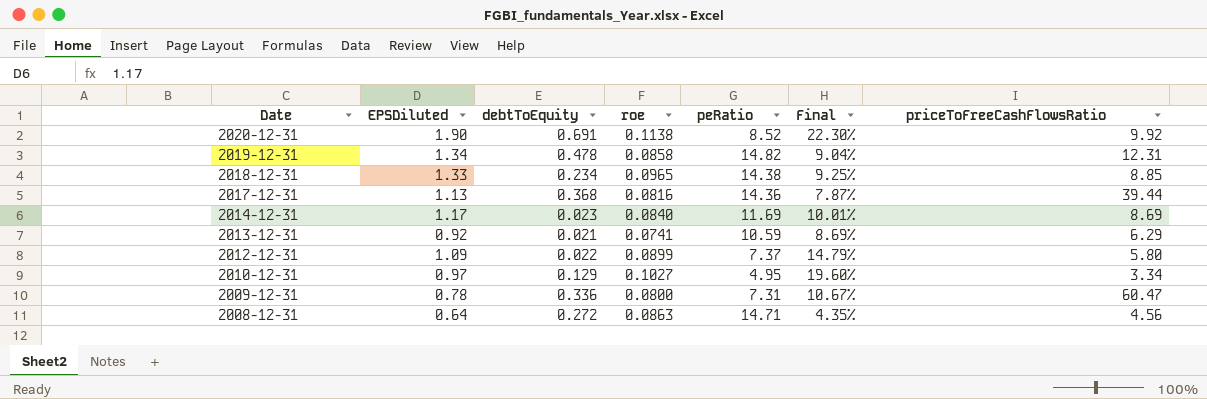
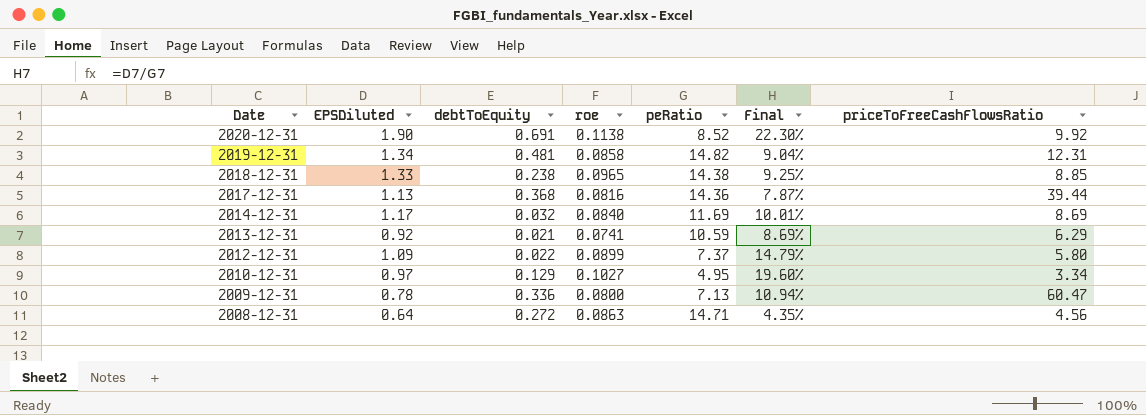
2019-12-31 | debtToEquity: 0.478 -> 0.481
2018-12-31 | debtToEquity: 0.234 -> 0.238
2014-12-31 | debtToEquity: 0.023 -> 0.032
2009-12-31 | peRatio: 7.31 -> 7.13
2009-12-31 | Final: 10.67% -> 10.94%

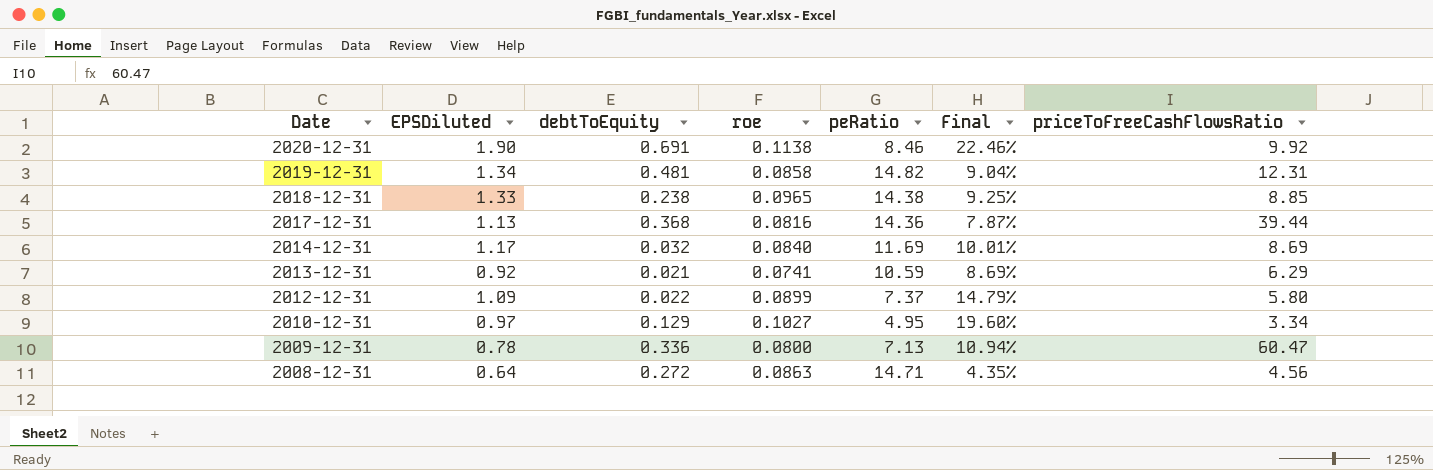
2020-12-31 | peRatio: 8.52 -> 8.46
2020-12-31 | Final: 22.30% -> 22.46%

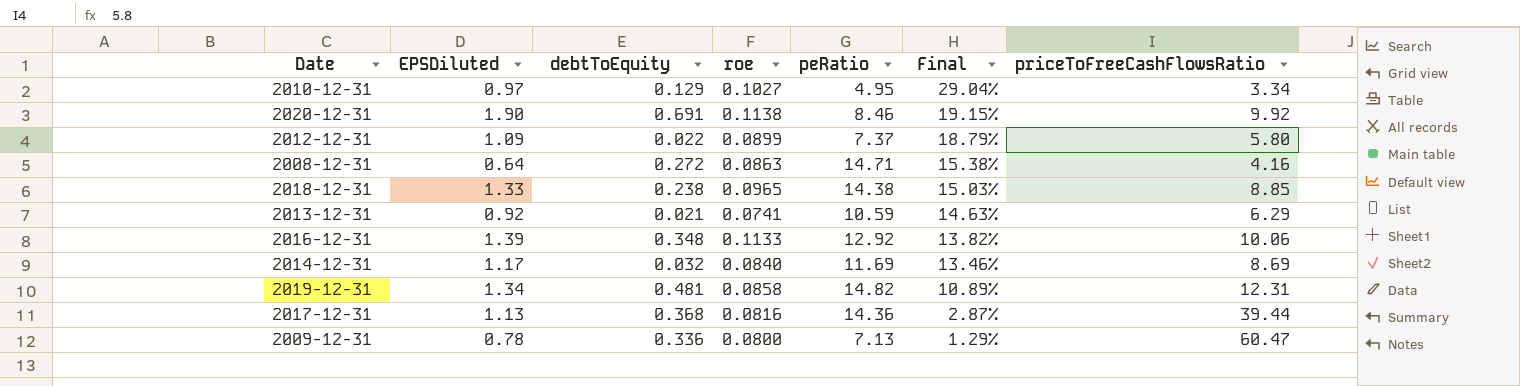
row order: Date descending -> Final descending
column Final | formula: [EPSDiluted] / [peRatio] -> [EPSDiluted] / [priceToFreeCashFlowsRatio]
2008-12-31 | priceToFreeCashFlowsRatio: 4.56 -> 4.16
row 2016-12-31: none -> 1.39 | 0.348 | 0.1133 | 12.92 | 13.82% | 10.06

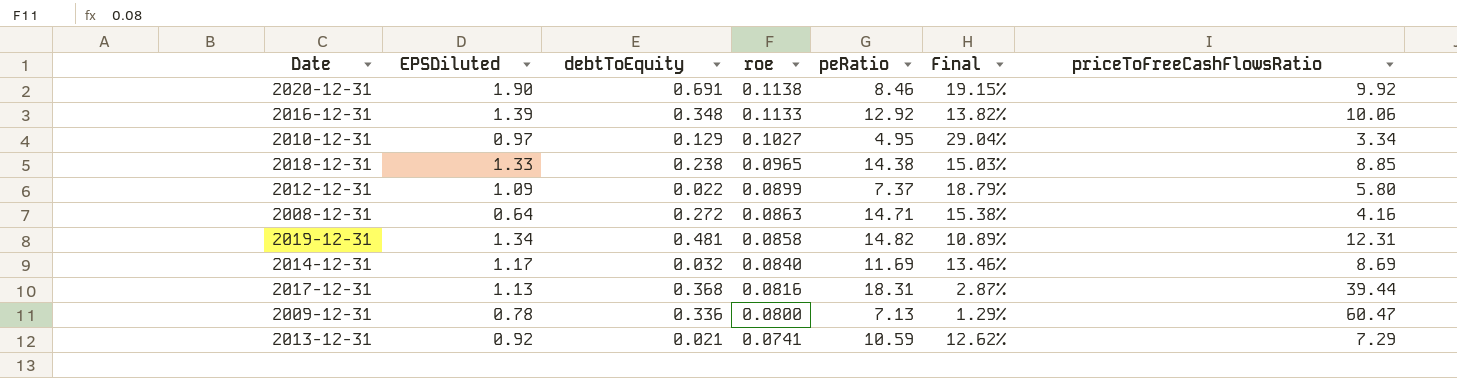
row order: Final descending -> roe descending
2017-12-31 | peRatio: 14.36 -> 18.31
2013-12-31 | Final: 14.63% -> 12.62%
2013-12-31 | priceToFreeCashFlowsRatio: 6.29 -> 7.29

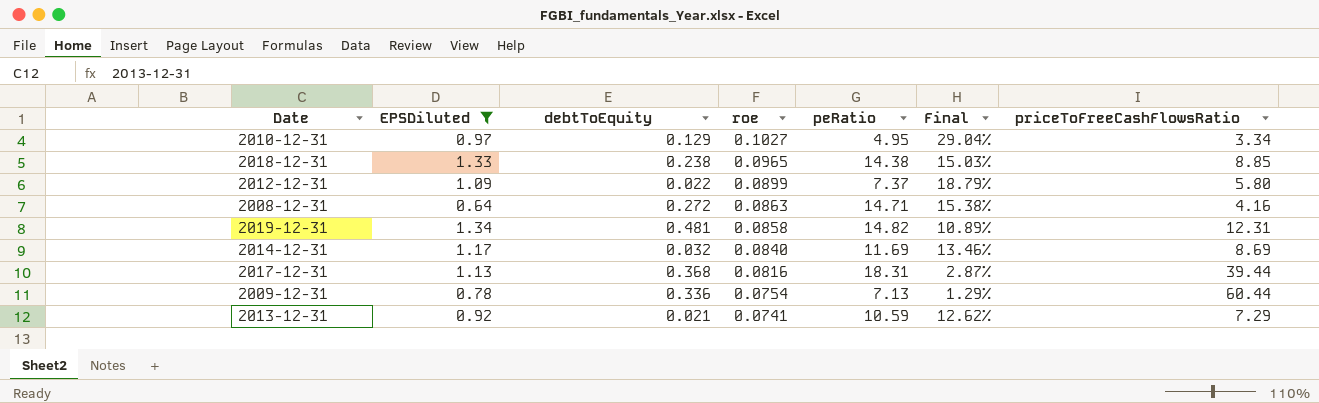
filter: none -> EPSDiluted <= 1.34
2009-12-31 | roe: 0.0800 -> 0.0754
2009-12-31 | priceToFreeCashFlowsRatio: 60.47 -> 60.44

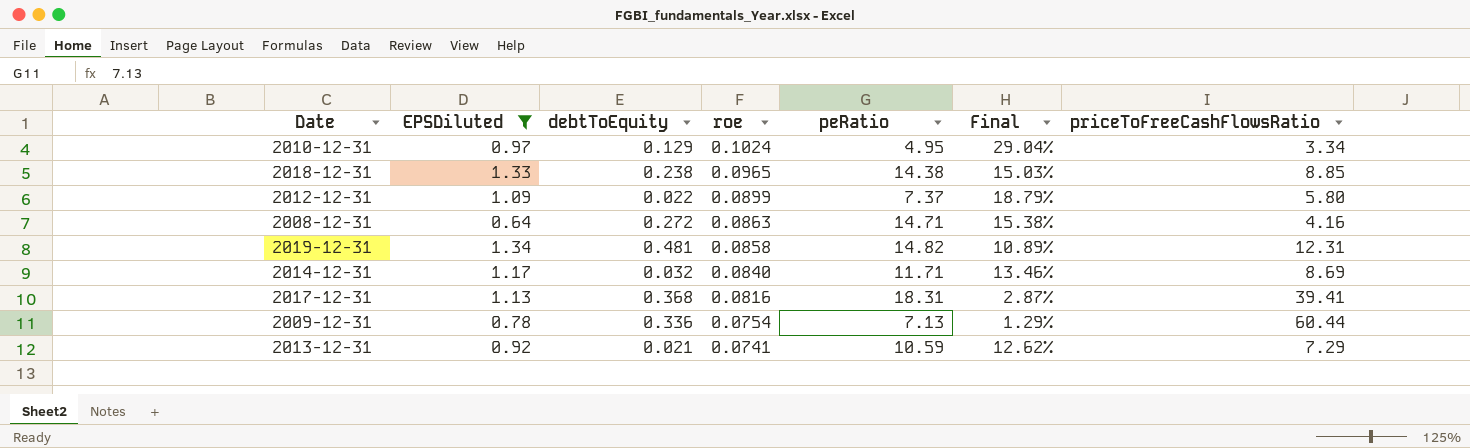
2010-12-31 | roe: 0.1027 -> 0.1024
2014-12-31 | peRatio: 11.69 -> 11.71
2017-12-31 | priceToFreeCashFlowsRatio: 39.44 -> 39.41

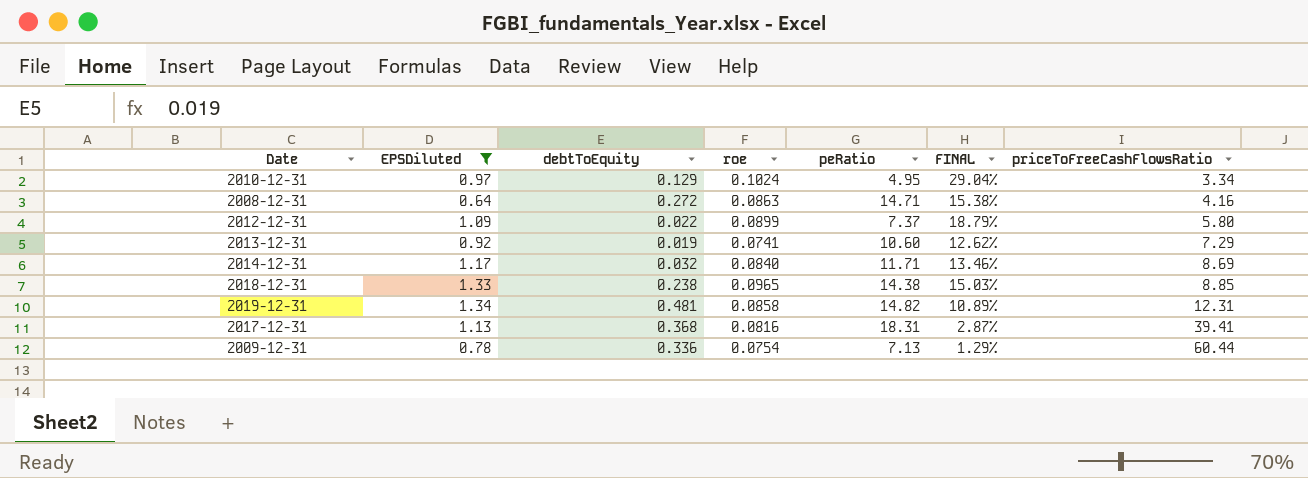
row order: roe descending -> priceToFreeCashFlowsRatio ascending
column name: Final -> FINAL
2013-12-31 | debtToEquity: 0.021 -> 0.019
2013-12-31 | peRatio: 10.59 -> 10.60

